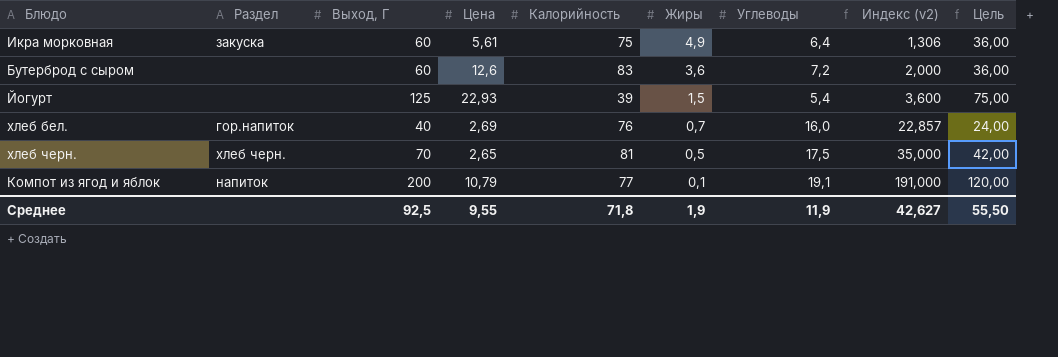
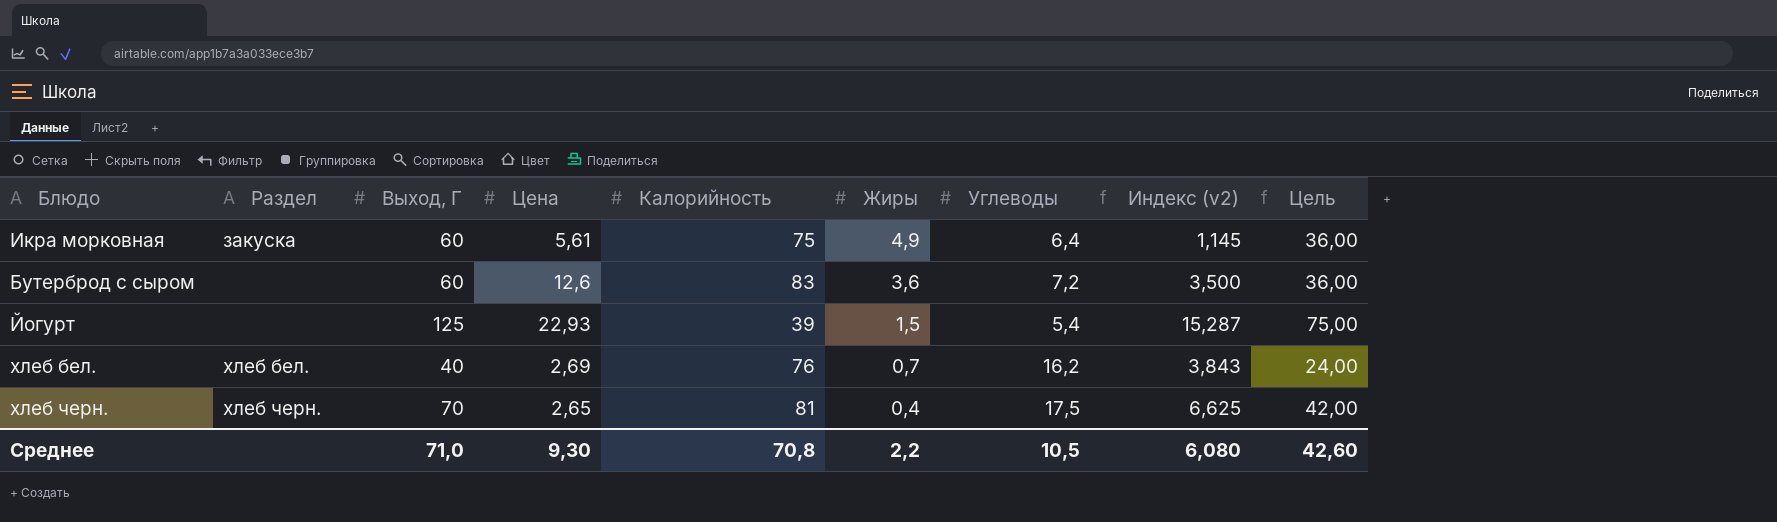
column Индекс (v2) | formula: [Углеводы] / [Жиры] -> [Цена] / [Жиры]
row Компот из ягод и яблок: напиток | 200 | 10,79 | 77 | 0,1 | 19,1 | 191,000 | 120,00 -> none
хлеб бел. | Раздел: гор.напиток -> хлеб бел.
хлеб бел. | Углеводы: 16,0 -> 16,2
хлеб черн. | Жиры: 0,5 -> 0,4
Среднее | Выход, Г: 92,5 -> 71,0
Среднее | Цена: 9,55 -> 9,30
Среднее | Калорийность: 71,8 -> 70,8
Среднее | Жиры: 1,9 -> 2,2
Среднее | Углеводы: 11,9 -> 10,5
Среднее | Индекс (v2): 42,627 -> 6,080
Среднее | Цель: 55,50 -> 42,60

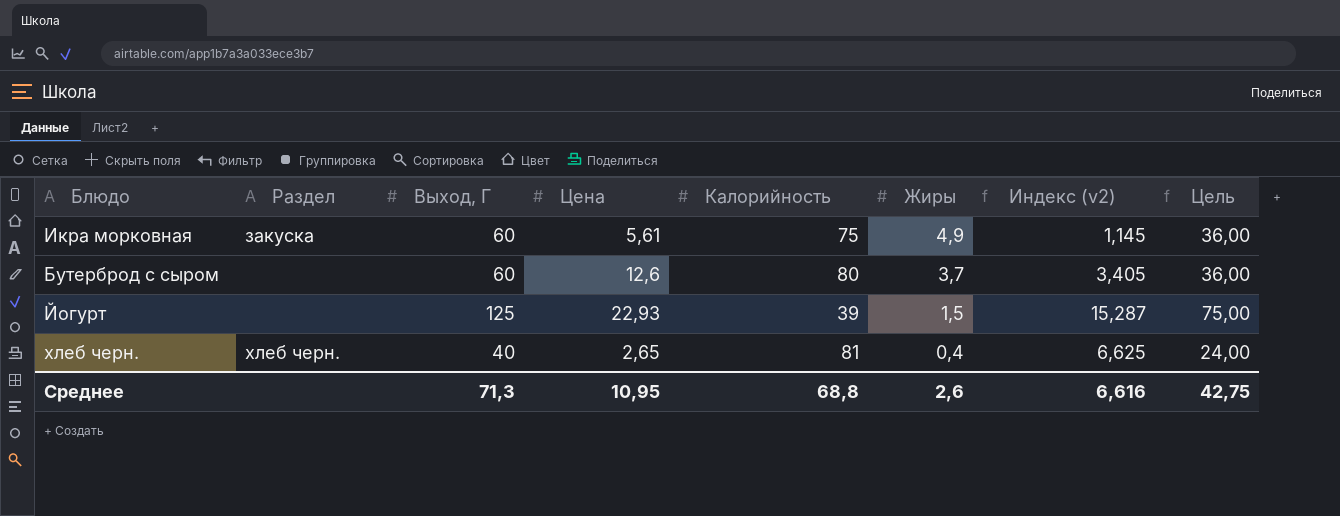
column Углеводы | position: 7 -> none
row хлеб бел.: хлеб бел. | 40 | 2,69 | 76 | 0,7 | 16,2 | 3,843 | 24,00 -> none
Бутерброд с сыром | Калорийность: 83 -> 80
Бутерброд с сыром | Жиры: 3,6 -> 3,7
Бутерброд с сыром | Индекс (v2): 3,500 -> 3,405
хлеб черн. | Выход, Г: 70 -> 40
хлеб черн. | Цель: 42,00 -> 24,00
Среднее | Выход, Г: 71,0 -> 71,3
Среднее | Цена: 9,30 -> 10,95
Среднее | Калорийность: 70,8 -> 68,8
Среднее | Жиры: 2,2 -> 2,6
Среднее | Индекс (v2): 6,080 -> 6,616
Среднее | Цель: 42,60 -> 42,75

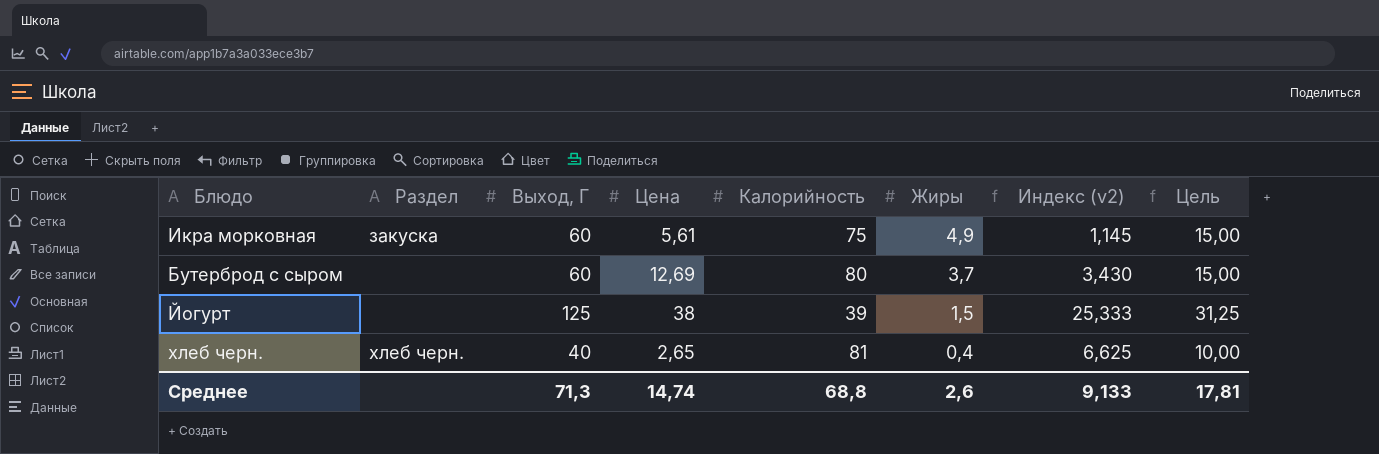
column Цель | formula: [Выход, Г] * 0,6 -> [Выход, Г] * 0,25
Бутерброд с сыром | Цена: 12,6 -> 12,69
Бутерброд с сыром | Индекс (v2): 3,405 -> 3,430
Йогурт | Цена: 22,93 -> 38
Йогурт | Индекс (v2): 15,287 -> 25,333
Среднее | Цена: 10,95 -> 14,74
Среднее | Индекс (v2): 6,616 -> 9,133
Среднее | Цель: 42,75 -> 17,81

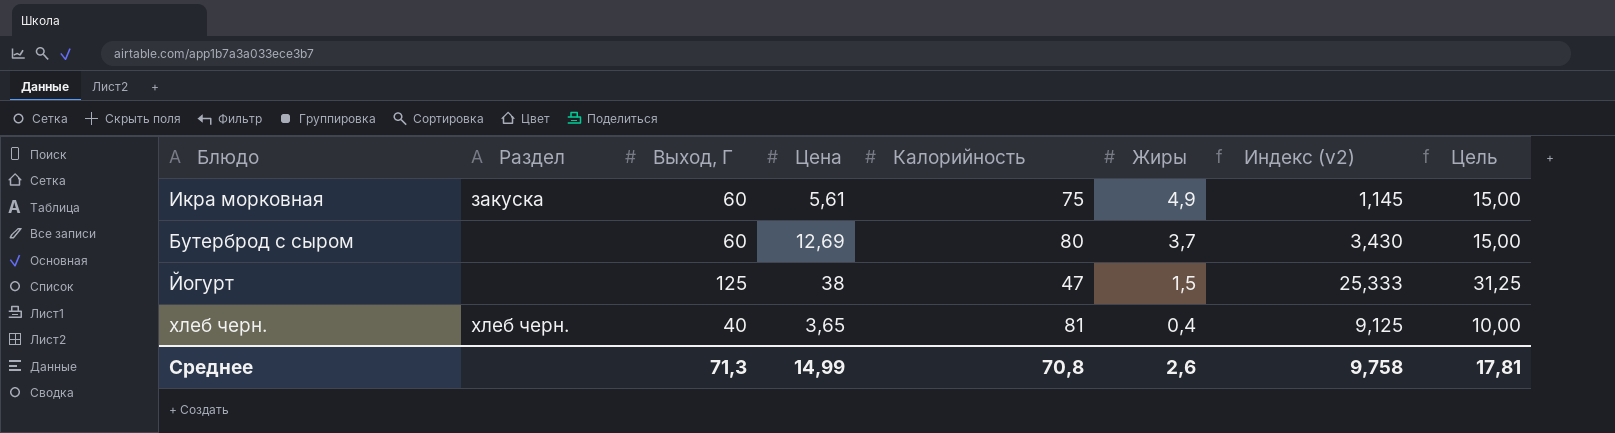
Йогурт | Калорийность: 39 -> 47
хлеб черн. | Цена: 2,65 -> 3,65
хлеб черн. | Индекс (v2): 6,625 -> 9,125
Среднее | Цена: 14,74 -> 14,99
Среднее | Калорийность: 68,8 -> 70,8
Среднее | Индекс (v2): 9,133 -> 9,758

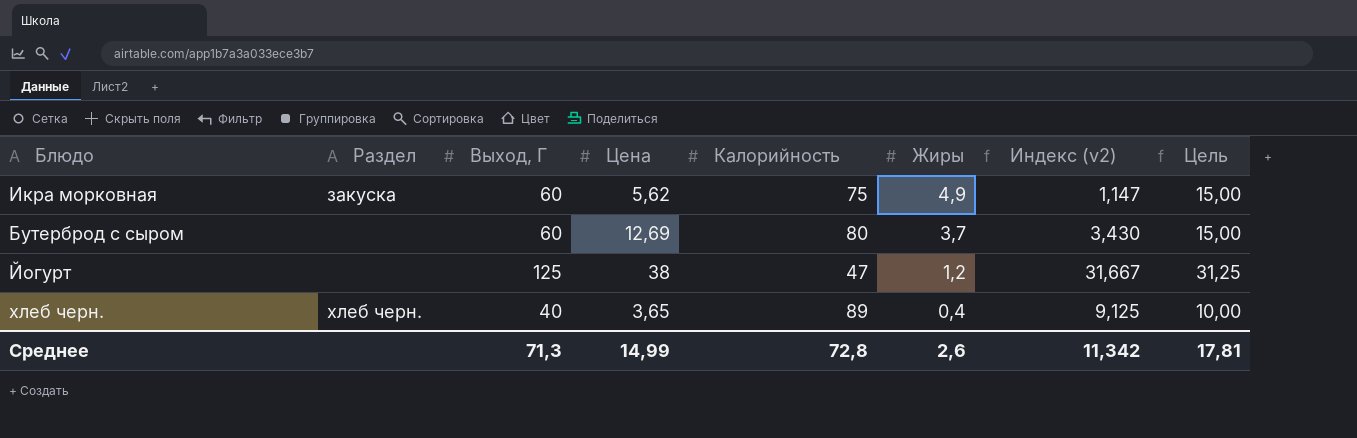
Икра морковная | Цена: 5,61 -> 5,62
Икра морковная | Индекс (v2): 1,145 -> 1,147
Йогурт | Жиры: 1,5 -> 1,2
Йогурт | Индекс (v2): 25,333 -> 31,667
хлеб черн. | Калорийность: 81 -> 89
Среднее | Калорийность: 70,8 -> 72,8
Среднее | Индекс (v2): 9,758 -> 11,342

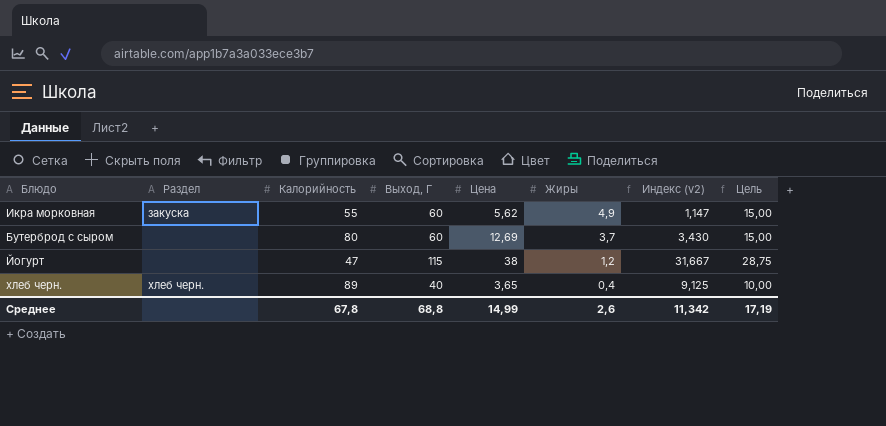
column Калорийность | position: 5 -> 3
Икра морковная | Калорийность: 75 -> 55
Йогурт | Выход, Г: 125 -> 115
Йогурт | Цель: 31,25 -> 28,75
Среднее | Калорийность: 72,8 -> 67,8
Среднее | Выход, Г: 71,3 -> 68,8
Среднее | Цель: 17,81 -> 17,19

